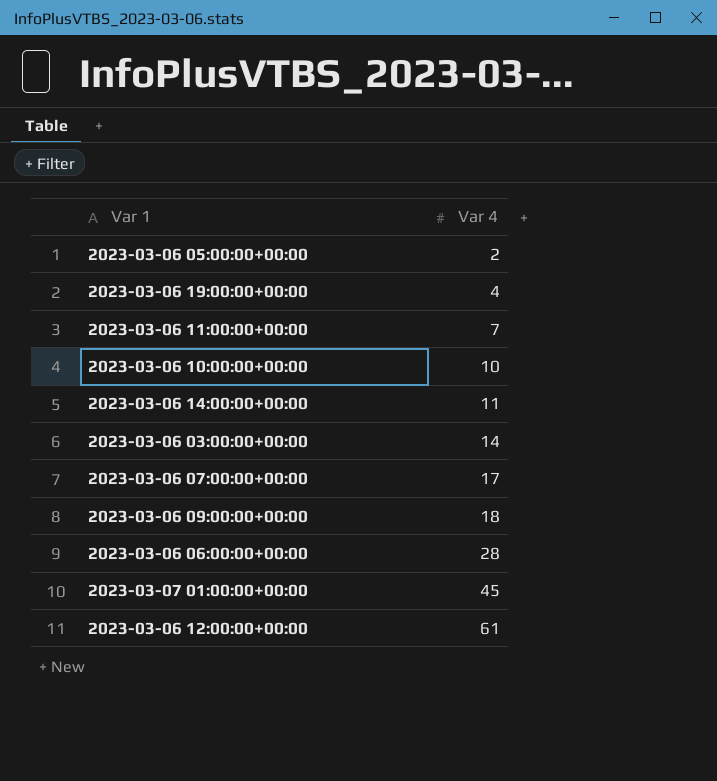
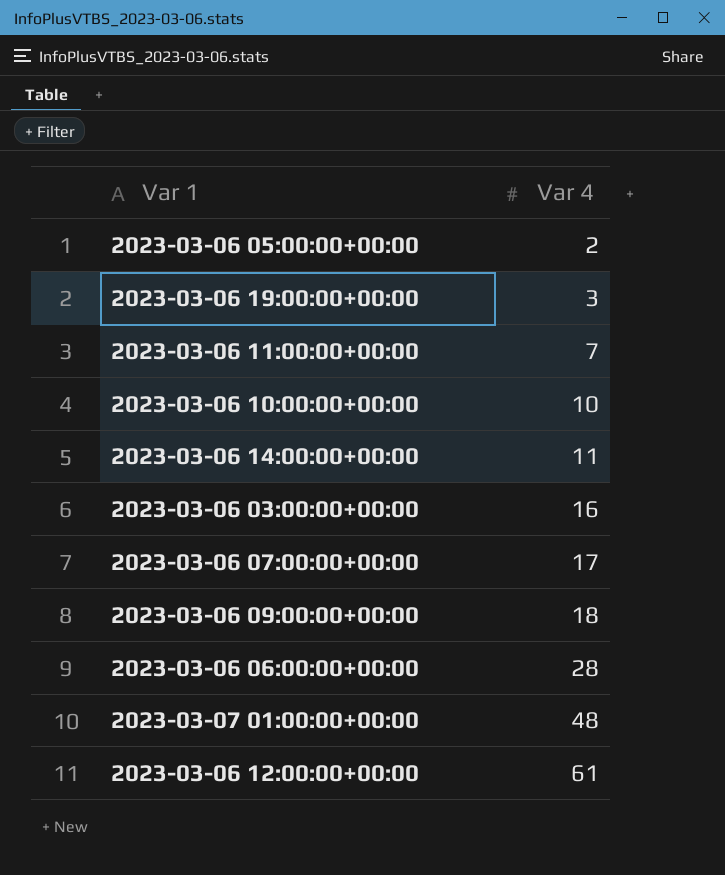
2023-03-06 19:00:00+00:00 | Var 4: 4 -> 3
2023-03-06 03:00:00+00:00 | Var 4: 14 -> 16
2023-03-07 01:00:00+00:00 | Var 4: 45 -> 48

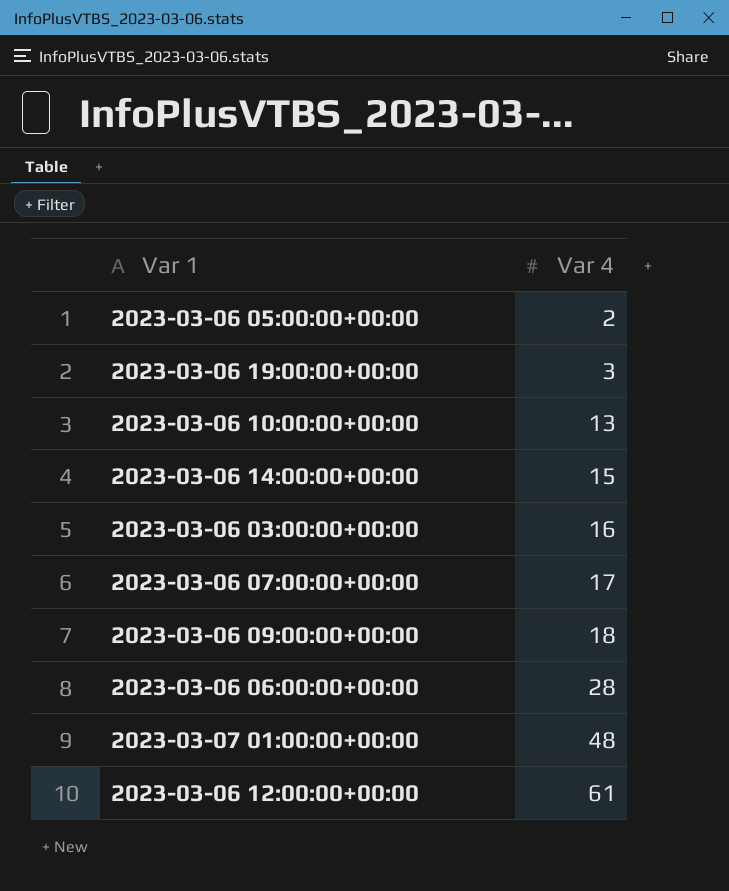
row 2023-03-06 11:00:00+00:00: 7 -> none
2023-03-06 10:00:00+00:00 | Var 4: 10 -> 13
2023-03-06 14:00:00+00:00 | Var 4: 11 -> 15

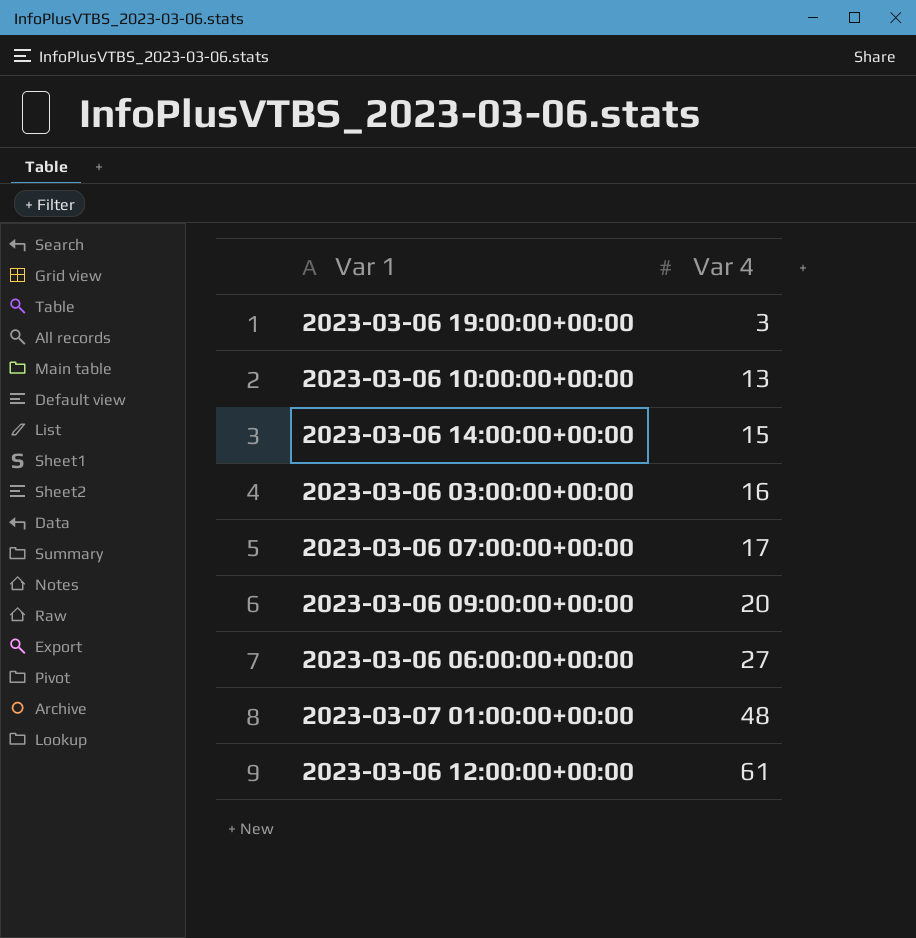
row 2023-03-06 05:00:00+00:00: 2 -> none
2023-03-06 09:00:00+00:00 | Var 4: 18 -> 20
2023-03-06 06:00:00+00:00 | Var 4: 28 -> 27

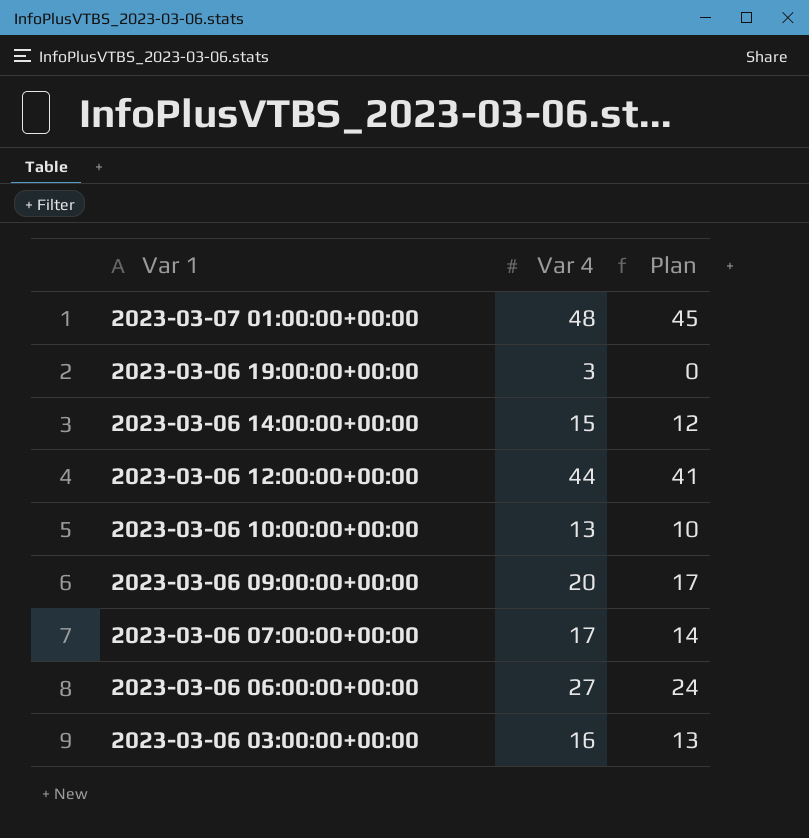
row order: Var 4 ascending -> Var 1 descending
column Plan | formula: none -> [Var 4] - 3
2023-03-06 12:00:00+00:00 | Var 4: 61 -> 44

